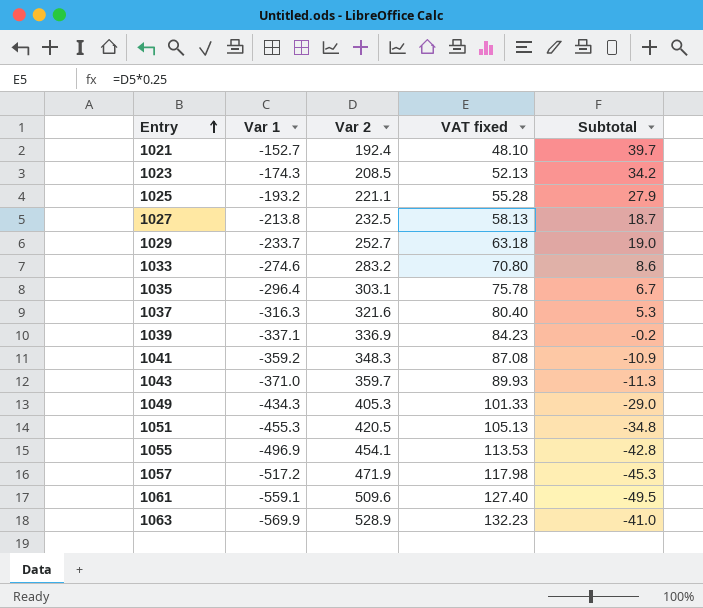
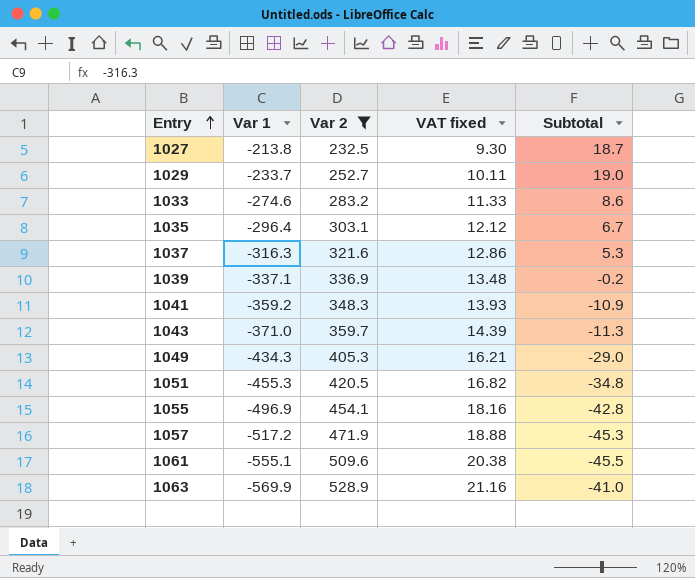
filter: none -> Var 2 >= 232.5
column VAT fixed | formula: [Var 2] * 0.25 -> [Var 2] * 0.04
1061 | Var 1: -559.1 -> -555.1
1061 | Subtotal: -49.5 -> -45.5

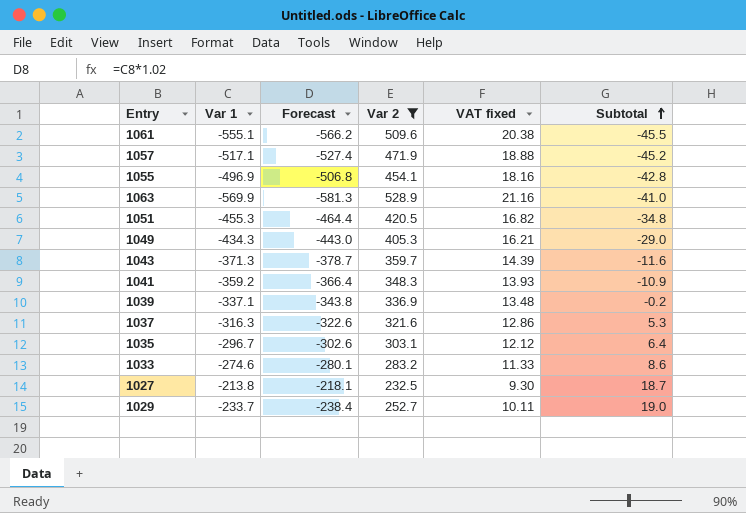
row order: Entry ascending -> Subtotal ascending
column Forecast | formula: none -> [Var 1] * 1.02
1057 | Var 1: -517.2 -> -517.1
1057 | Subtotal: -45.3 -> -45.2
1043 | Var 1: -371.0 -> -371.3
1043 | Subtotal: -11.3 -> -11.6
1035 | Var 1: -296.4 -> -296.7
1035 | Subtotal: 6.7 -> 6.4

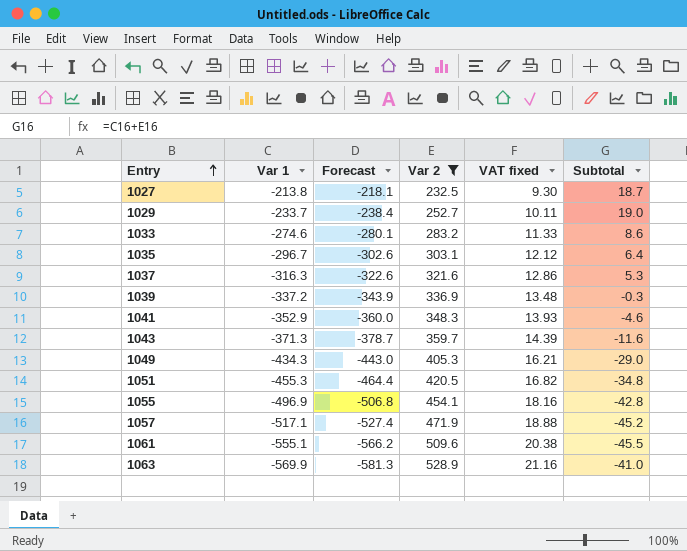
row order: Subtotal ascending -> Entry ascending
1039 | Var 1: -337.1 -> -337.2
1039 | Forecast: -343.8 -> -343.9
1039 | Subtotal: -0.2 -> -0.3
1041 | Var 1: -359.2 -> -352.9
1041 | Forecast: -366.4 -> -360.0
1041 | Subtotal: -10.9 -> -4.6

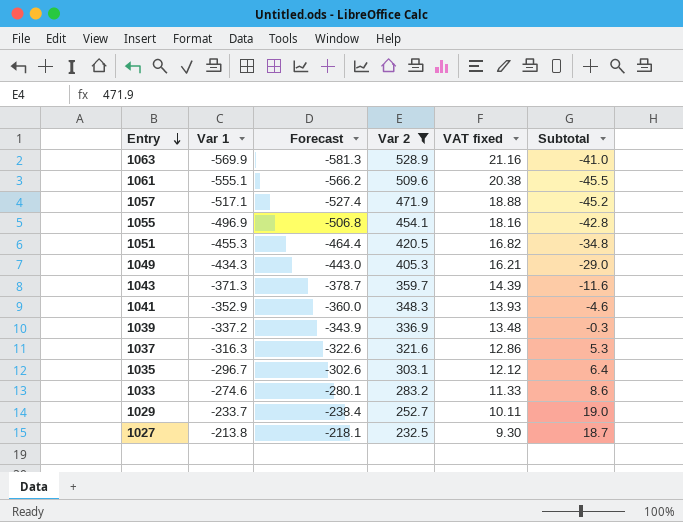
row order: Entry ascending -> Entry descending

